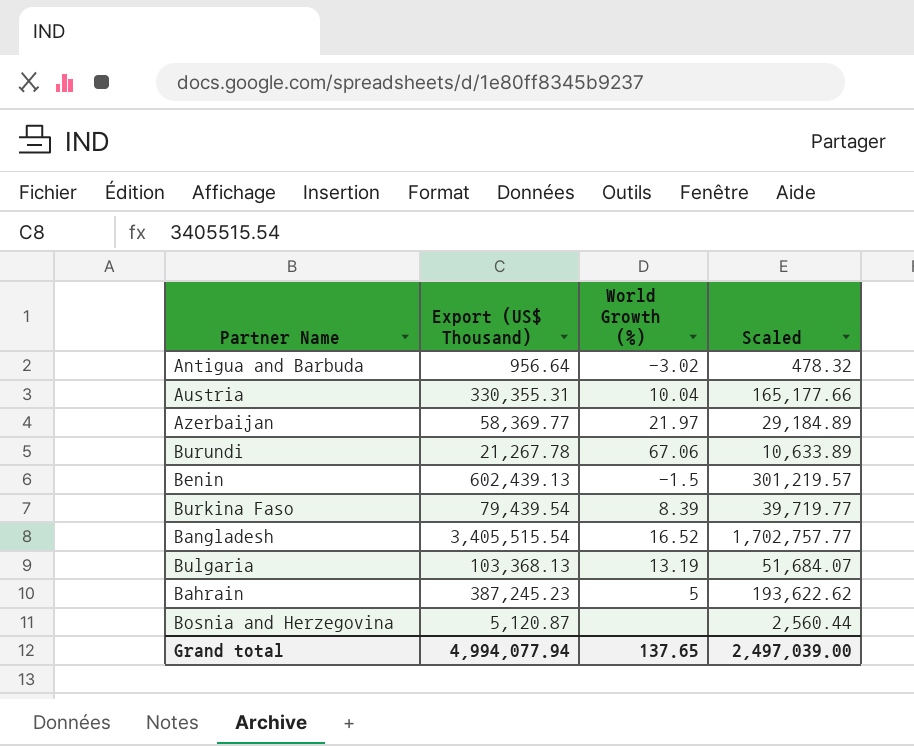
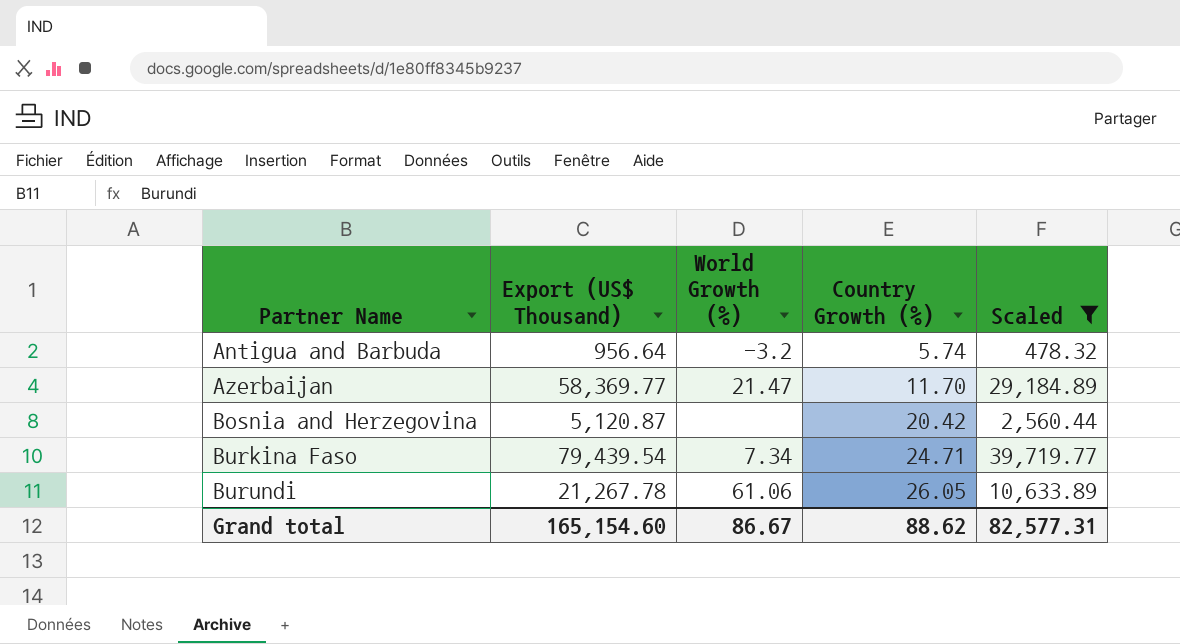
filter: none -> Scaled <= 39,719.77
row order: none -> Partner Name ascending
column Country Growth (%) | position: none -> 4
Antigua and Barbuda | World Growth (%): -3.02 -> -3.2
Azerbaijan | World Growth (%): 21.97 -> 21.47
Burkina Faso | World Growth (%): 8.39 -> 7.34
Burundi | World Growth (%): 67.06 -> 61.06
Grand total | Export (US$ Thousand): 4,994,077.94 -> 165,154.60
Grand total | World Growth (%): 137.65 -> 86.67
Grand total | Scaled: 2,497,039.00 -> 82,577.31

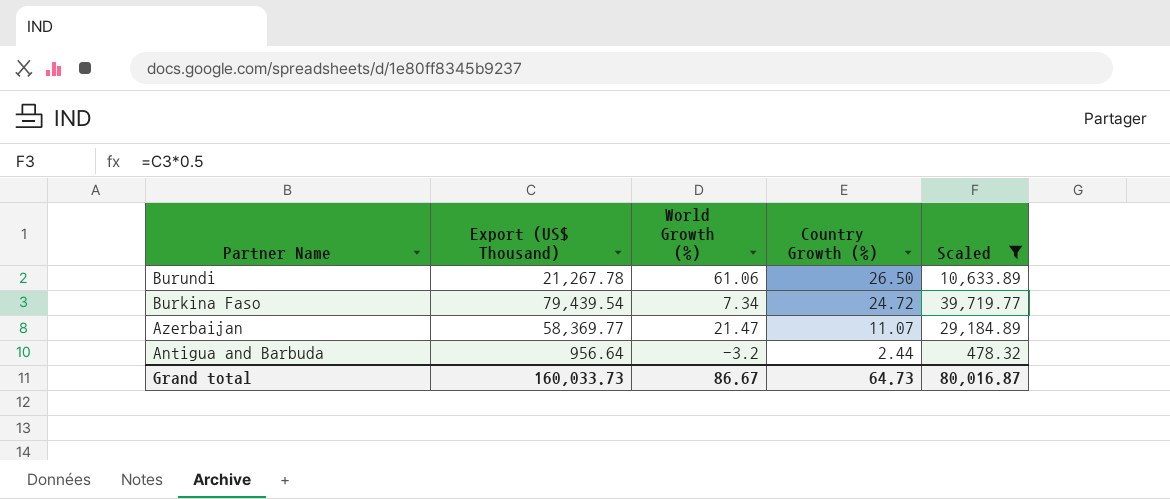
row order: Partner Name ascending -> Partner Name descending
row Bosnia and Herzegovina: 5,120.87 | none | 20.42 | 2,560.44 -> none
Burundi | Country Growth (%): 26.05 -> 26.50
Burkina Faso | Country Growth (%): 24.71 -> 24.72
Azerbaijan | Country Growth (%): 11.70 -> 11.07
Antigua and Barbuda | Country Growth (%): 5.74 -> 2.44
Grand total | Export (US$ Thousand): 165,154.60 -> 160,033.73
Grand total | Country Growth (%): 88.62 -> 64.73
Grand total | Scaled: 82,577.31 -> 80,016.87

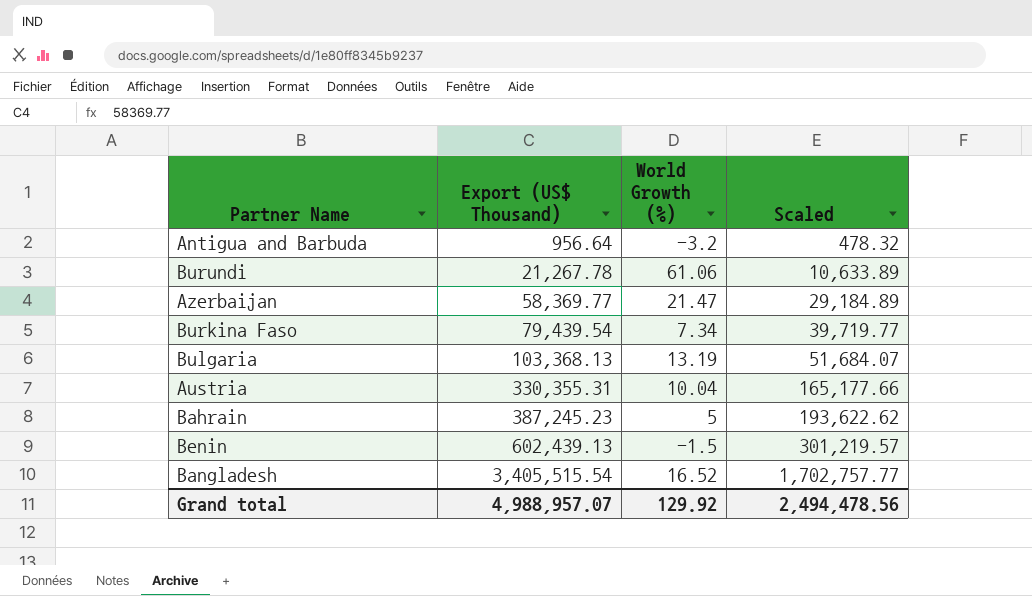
filter: Scaled <= 39,719.77 -> none
row order: Partner Name descending -> Export (US$ Thousand) ascending
column Country Growth (%) | position: 4 -> none
Grand total | Export (US$ Thousand): 160,033.73 -> 4,988,957.07
Grand total | World Growth (%): 86.67 -> 129.92
Grand total | Scaled: 80,016.87 -> 2,494,478.56

